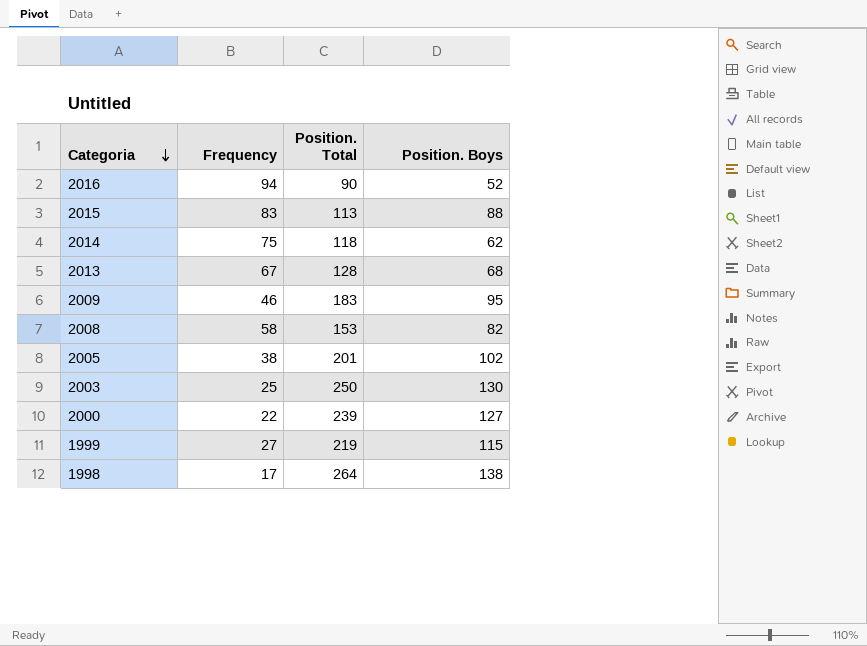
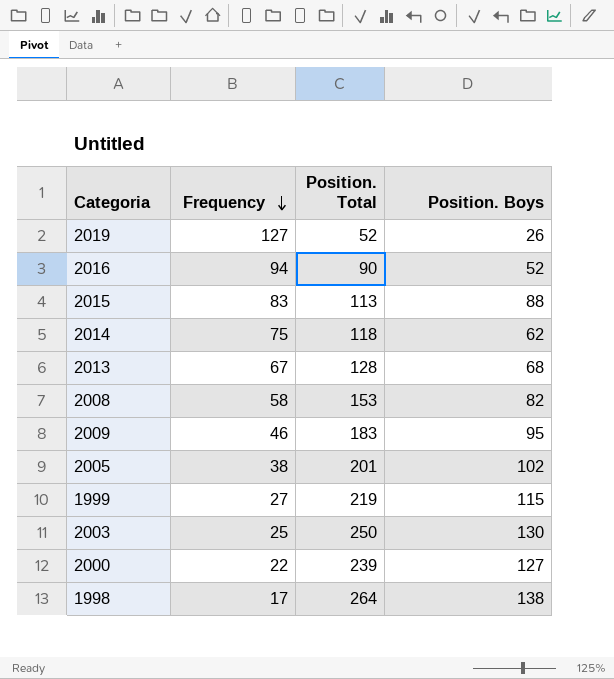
row order: Categoria descending -> Frequency descending
row 2019: none -> 127 | 52 | 26

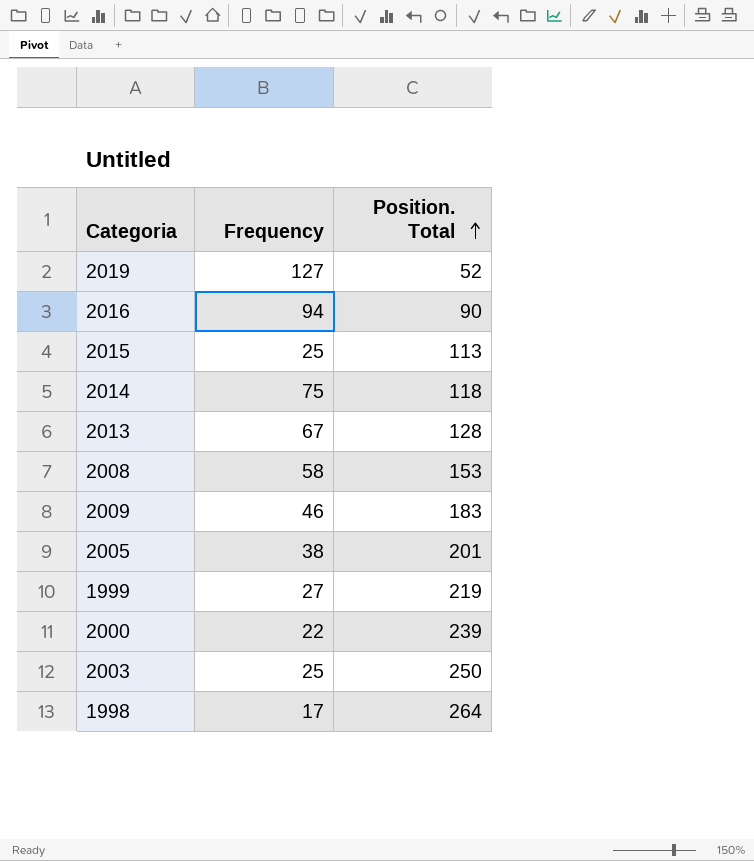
row order: Frequency descending -> Position. Total ascending
column Position. Boys | position: 4 -> none
2015 | Frequency: 83 -> 25

